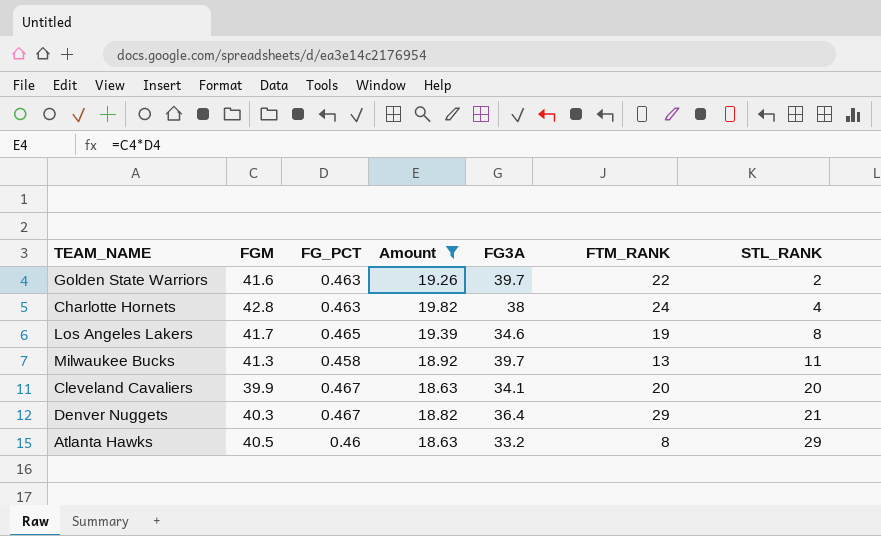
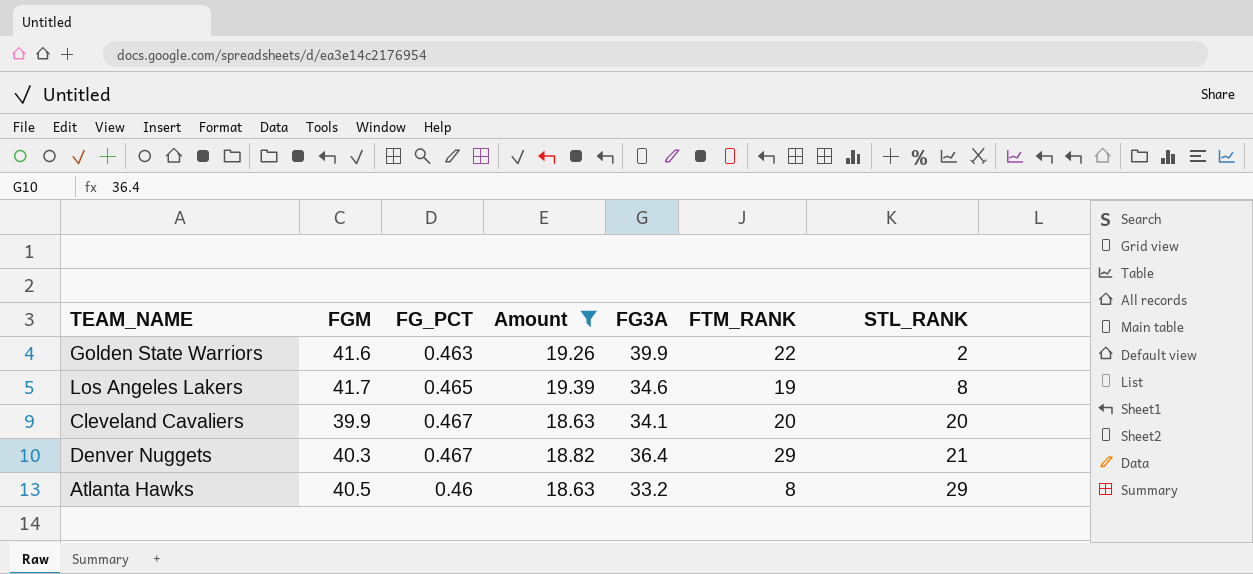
row Charlotte Hornets: 42.8 | 0.463 | 19.82 | 38 | 24 | 4 -> none
row Milwaukee Bucks: 41.3 | 0.458 | 18.92 | 39.7 | 13 | 11 -> none
Golden State Warriors | FG3A: 39.7 -> 39.9

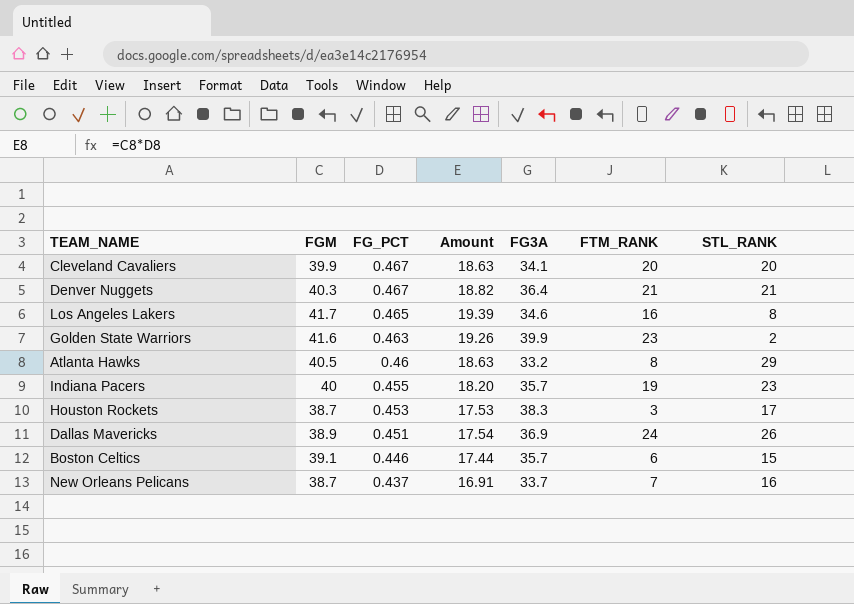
filter: Amount >= 18.63 -> none
row order: STL_RANK ascending -> FG_PCT descending
Denver Nuggets | FTM_RANK: 29 -> 21
Los Angeles Lakers | FTM_RANK: 19 -> 16
Golden State Warriors | FTM_RANK: 22 -> 23

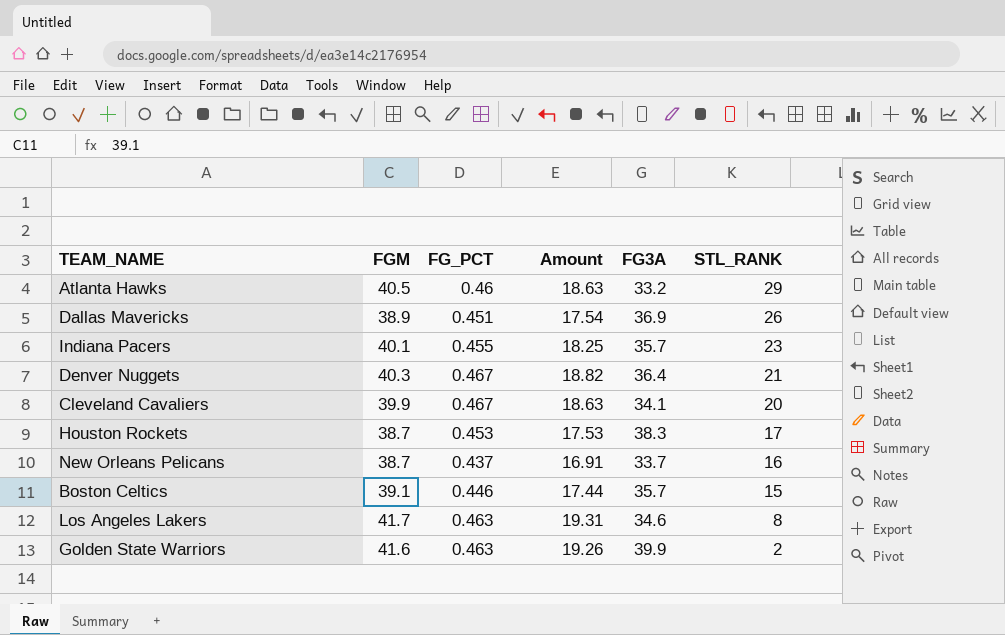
row order: FG_PCT descending -> STL_RANK descending
column FTM_RANK | position: 6 -> none
Indiana Pacers | FGM: 40 -> 40.1
Indiana Pacers | Amount: 18.20 -> 18.25
Los Angeles Lakers | FG_PCT: 0.465 -> 0.463
Los Angeles Lakers | Amount: 19.39 -> 19.31

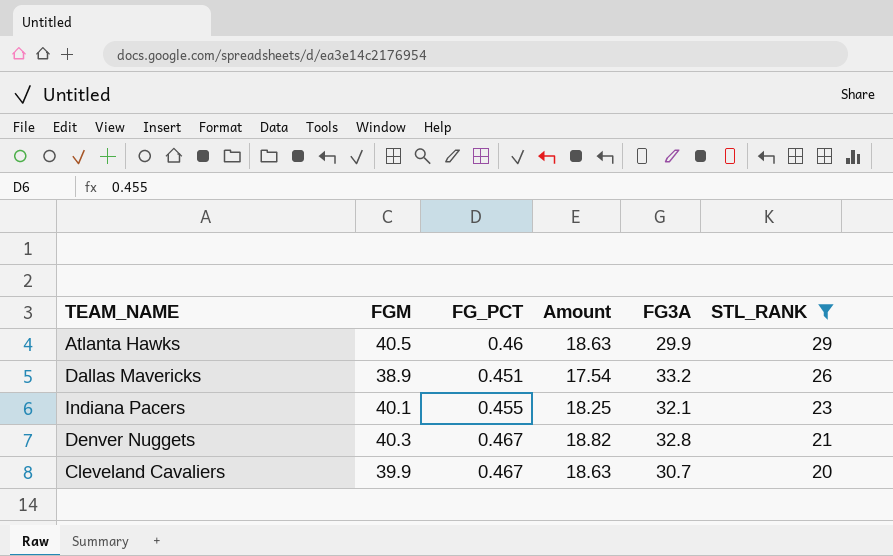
filter: none -> STL_RANK >= 20
Atlanta Hawks | FG3A: 33.2 -> 29.9
Dallas Mavericks | FG3A: 36.9 -> 33.2
Indiana Pacers | FG3A: 35.7 -> 32.1
Denver Nuggets | FG3A: 36.4 -> 32.8
Cleveland Cavaliers | FG3A: 34.1 -> 30.7

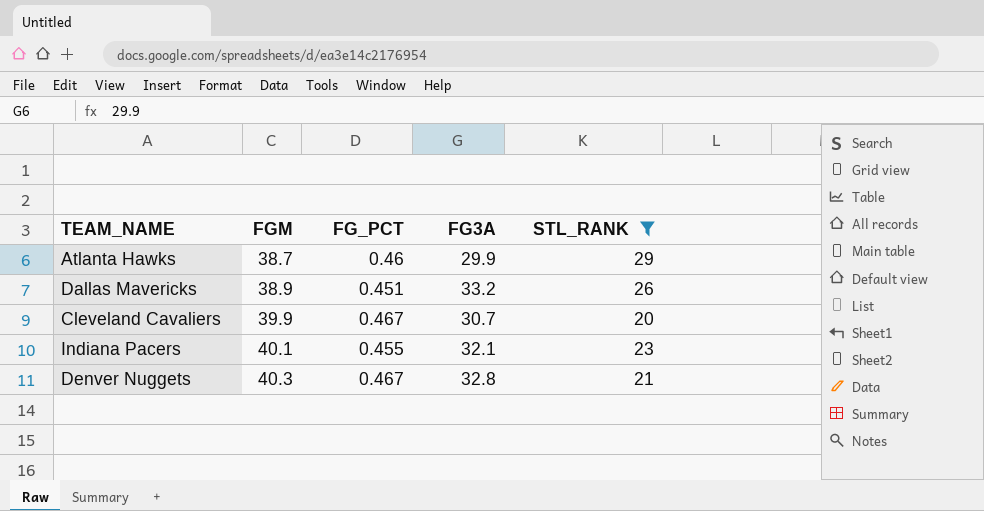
row order: STL_RANK descending -> FGM ascending
column Amount | formula: [FGM] * [FG_PCT] -> none
Atlanta Hawks | FGM: 40.5 -> 38.7

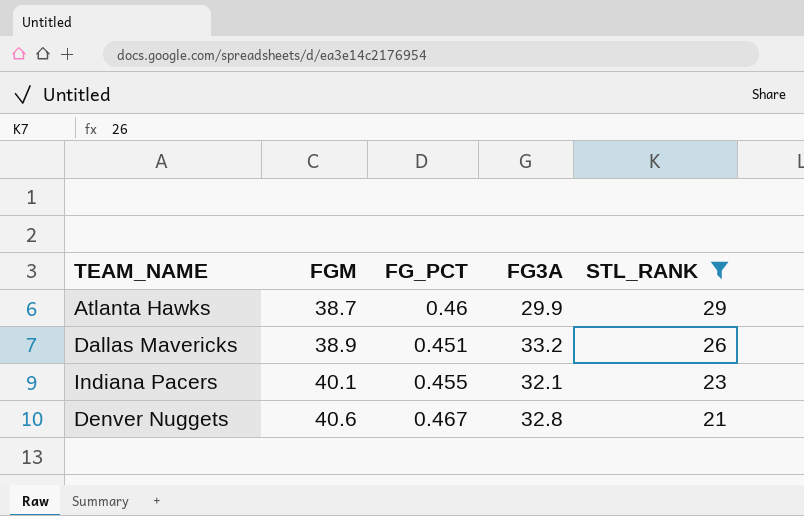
row Cleveland Cavaliers: 39.9 | 0.467 | 30.7 | 20 -> none
Denver Nuggets | FGM: 40.3 -> 40.6

